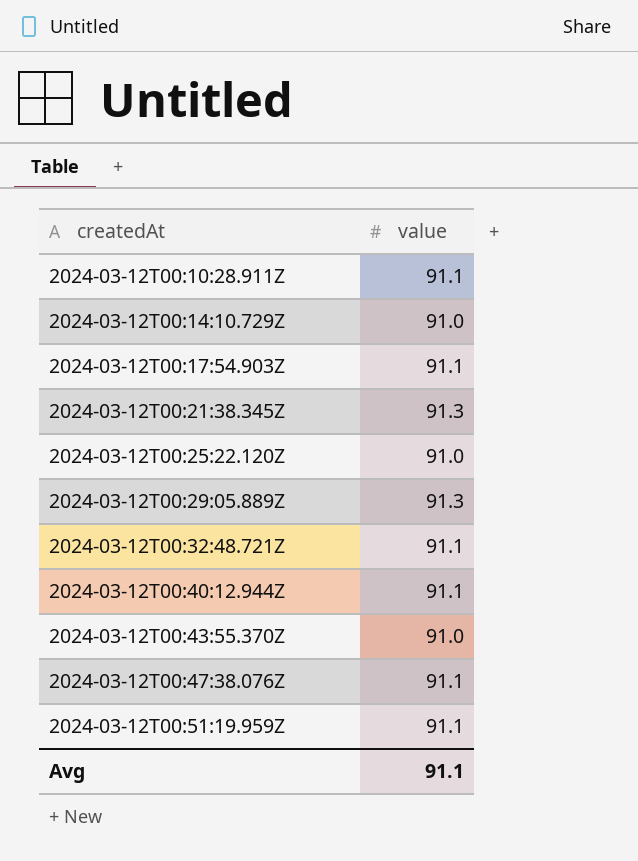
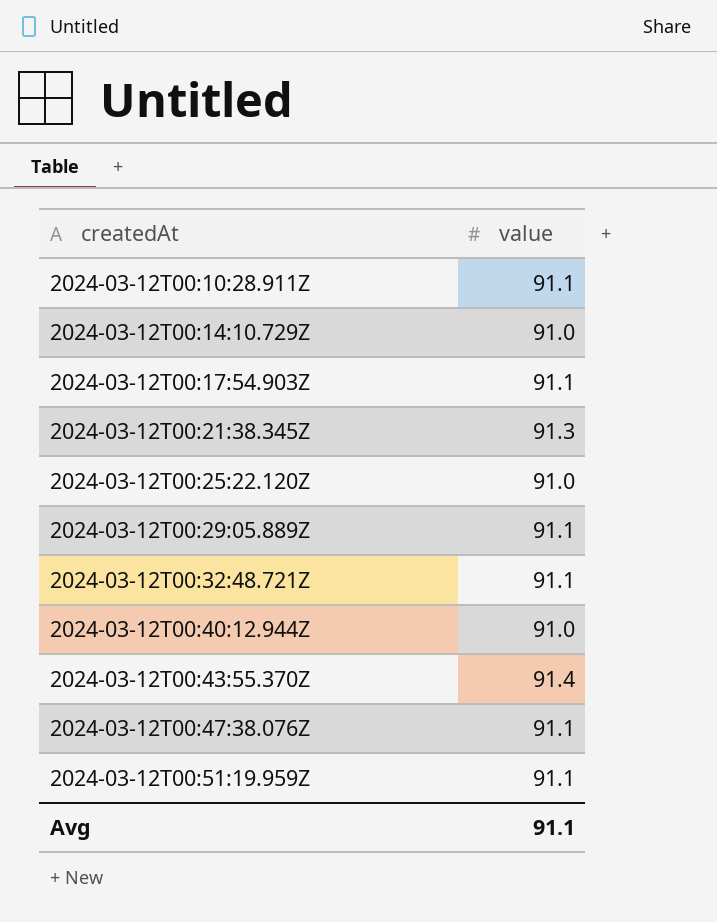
2024-03-12T00:29:05.889Z | value: 91.3 -> 91.1
2024-03-12T00:40:12.944Z | value: 91.1 -> 91.0
2024-03-12T00:43:55.370Z | value: 91.0 -> 91.4

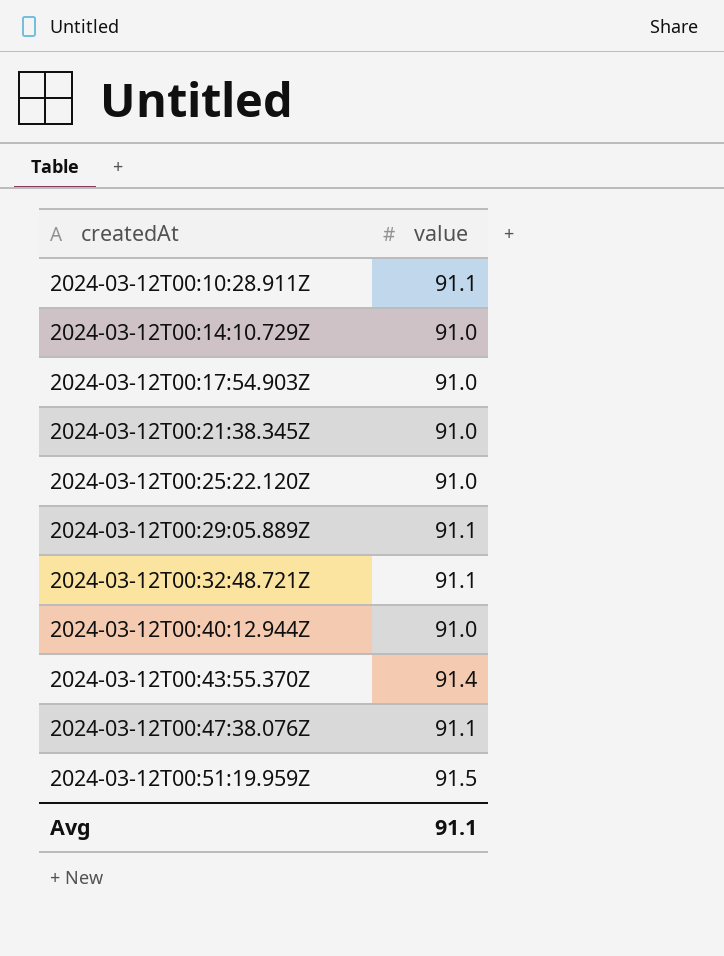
2024-03-12T00:17:54.903Z | value: 91.1 -> 91.0
2024-03-12T00:21:38.345Z | value: 91.3 -> 91.0
2024-03-12T00:51:19.959Z | value: 91.1 -> 91.5

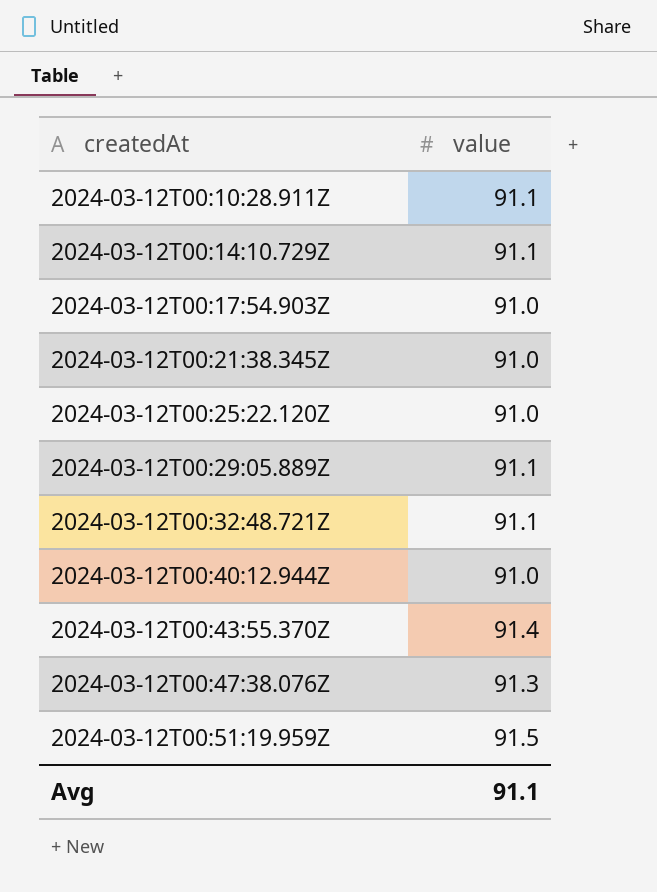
2024-03-12T00:14:10.729Z | value: 91.0 -> 91.1
2024-03-12T00:47:38.076Z | value: 91.1 -> 91.3

